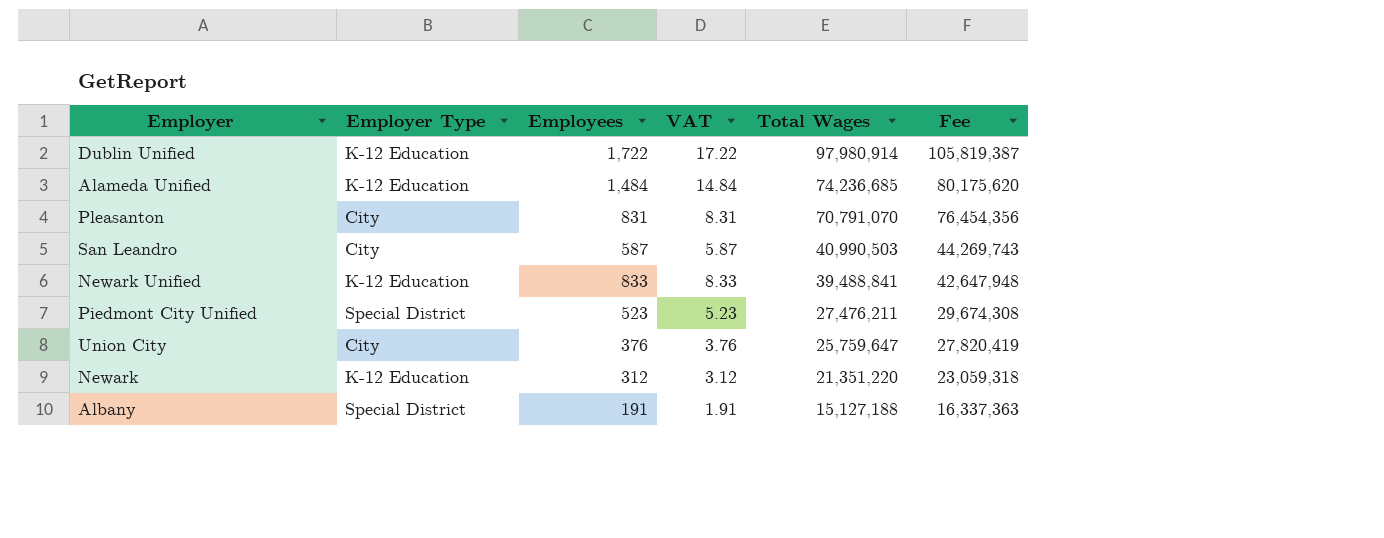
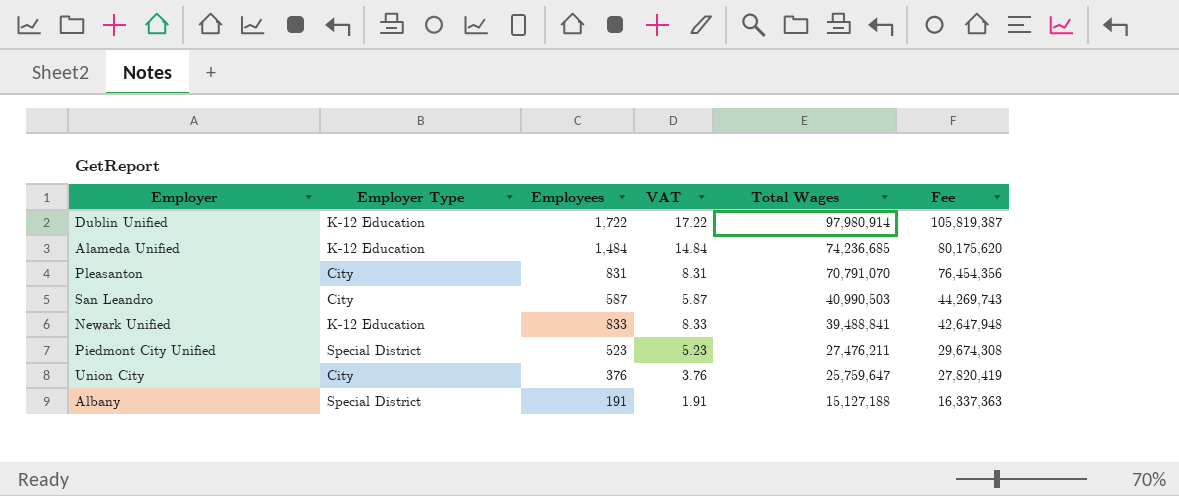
row Newark: K-12 Education | 312 | 3.12 | 21,351,220 | 23,059,318 -> none

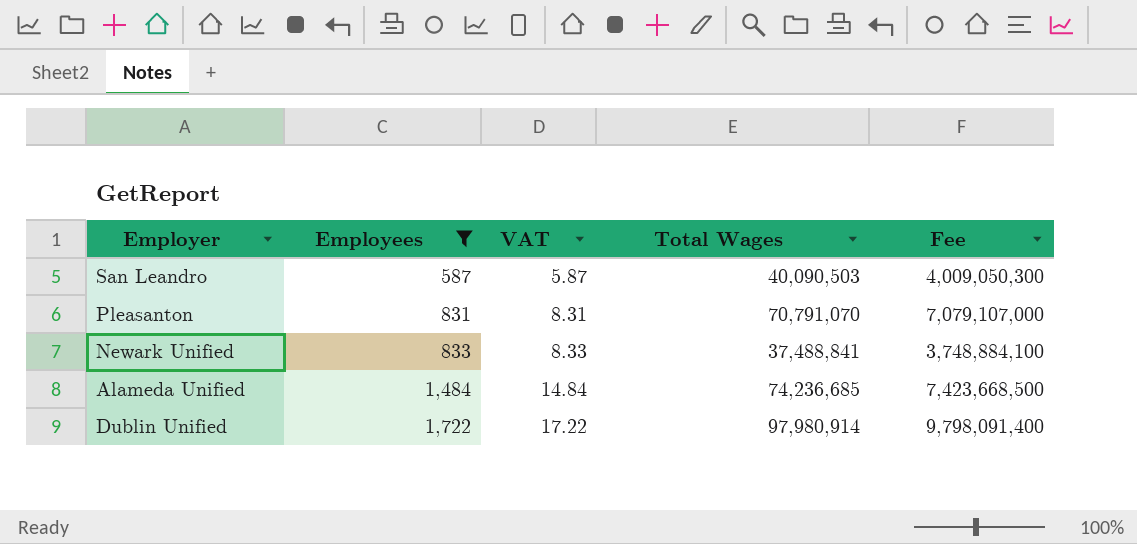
filter: none -> Employees >= 587
row order: Total Wages descending -> Employees ascending
column Employer Type | position: 2 -> none
column Fee | formula: [Total Wages] * 1.08 -> [Total Wages] * 100
San Leandro | Total Wages: 40,990,503 -> 40,090,503
Newark Unified | Total Wages: 39,488,841 -> 37,488,841

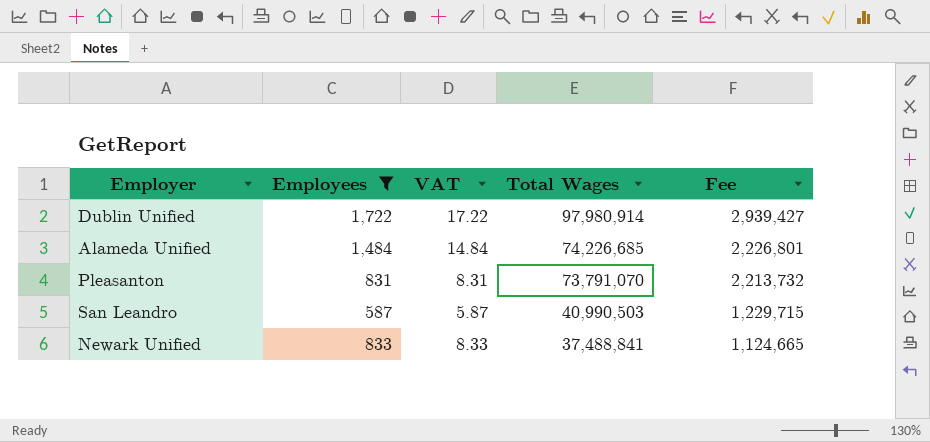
row order: Employees ascending -> Total Wages descending
column Fee | formula: [Total Wages] * 100 -> [Total Wages] * 0.03
Alameda Unified | Total Wages: 74,236,685 -> 74,226,685
Pleasanton | Total Wages: 70,791,070 -> 73,791,070
San Leandro | Total Wages: 40,090,503 -> 40,990,503

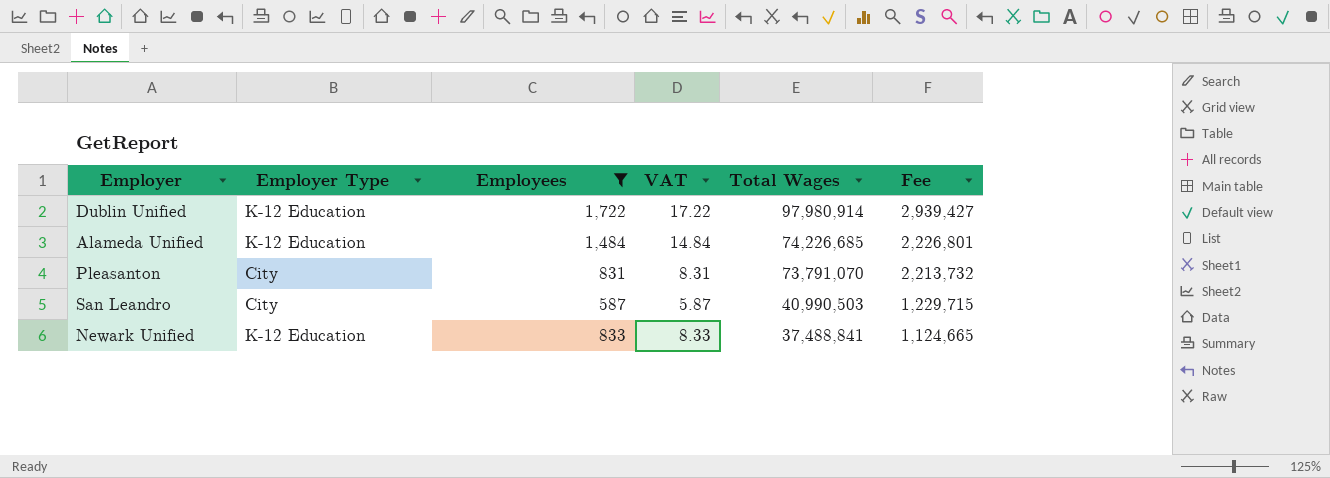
column Employer Type | position: none -> 2

